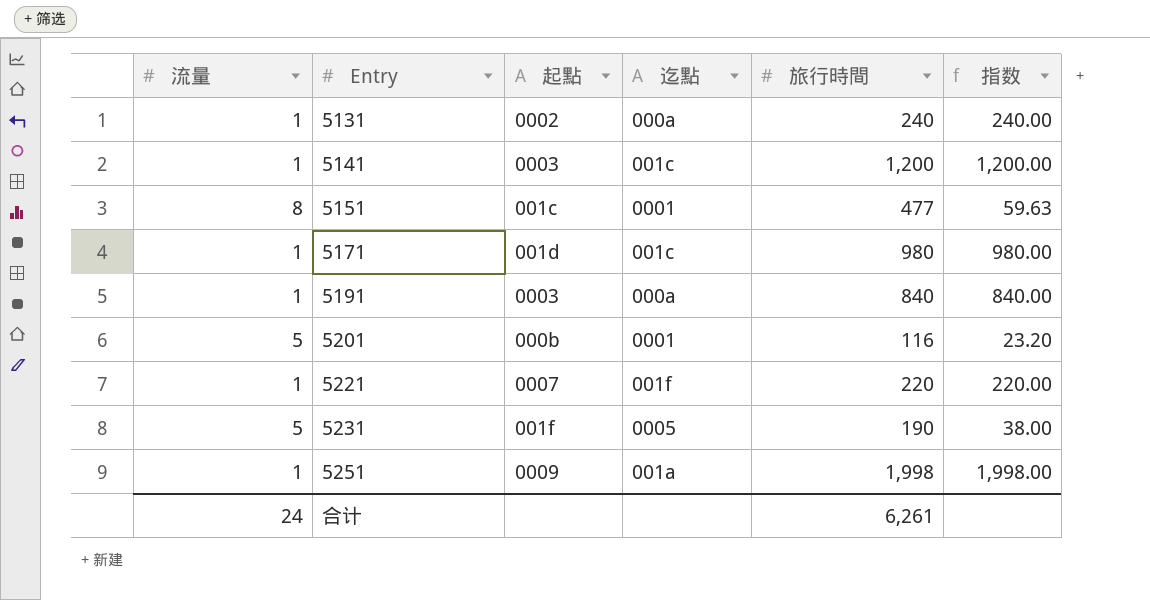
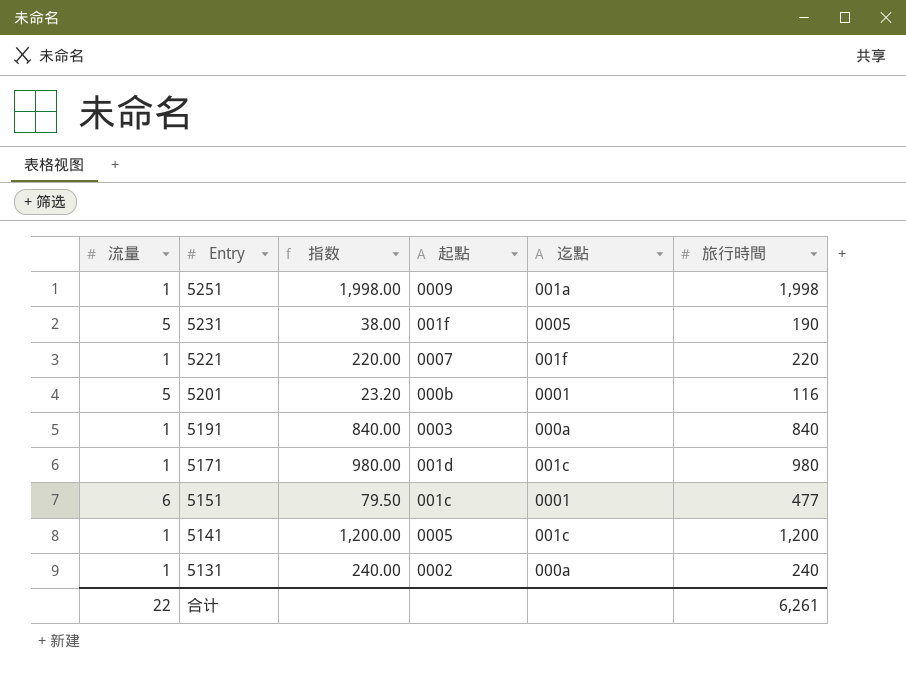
row order: Entry ascending -> Entry descending
column 指数 | position: 6 -> 3
5151 | 流量: 8 -> 6
5151 | 指数: 59.63 -> 79.50
5141 | 起點: 0003 -> 0005
合计 | 流量: 24 -> 22

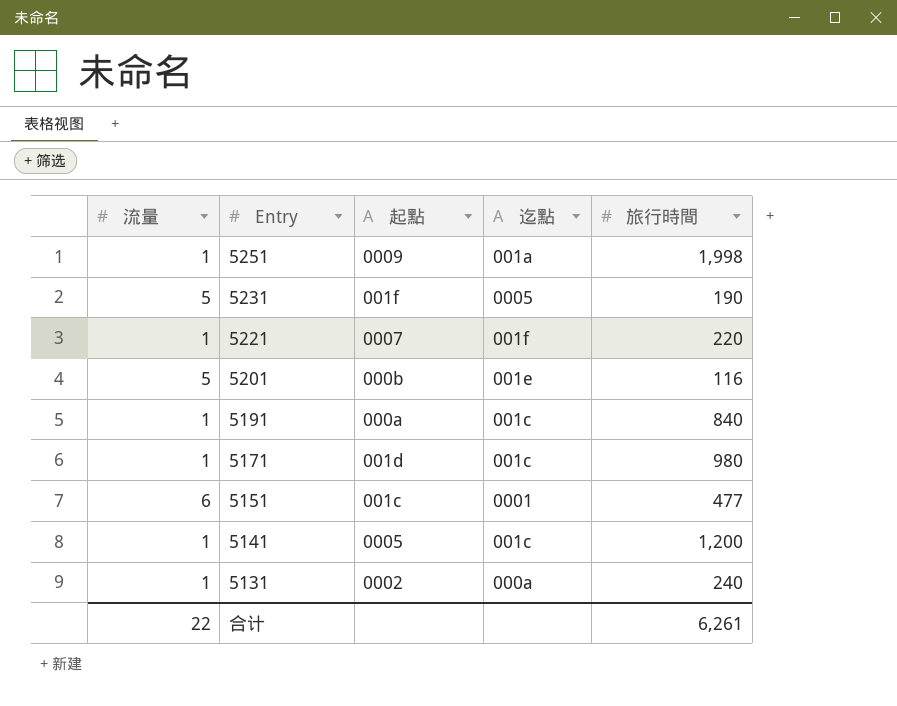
column 指数 | formula: [旅行時間] / [流量] -> none
5201 | 迄點: 0001 -> 001e
5191 | 起點: 0003 -> 000a
5191 | 迄點: 000a -> 001c

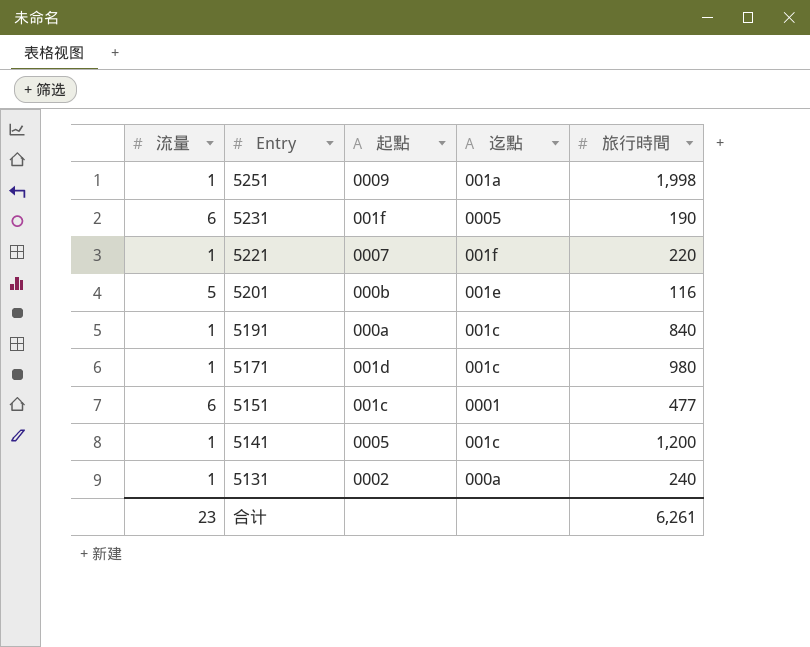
5231 | 流量: 5 -> 6
合计 | 流量: 22 -> 23

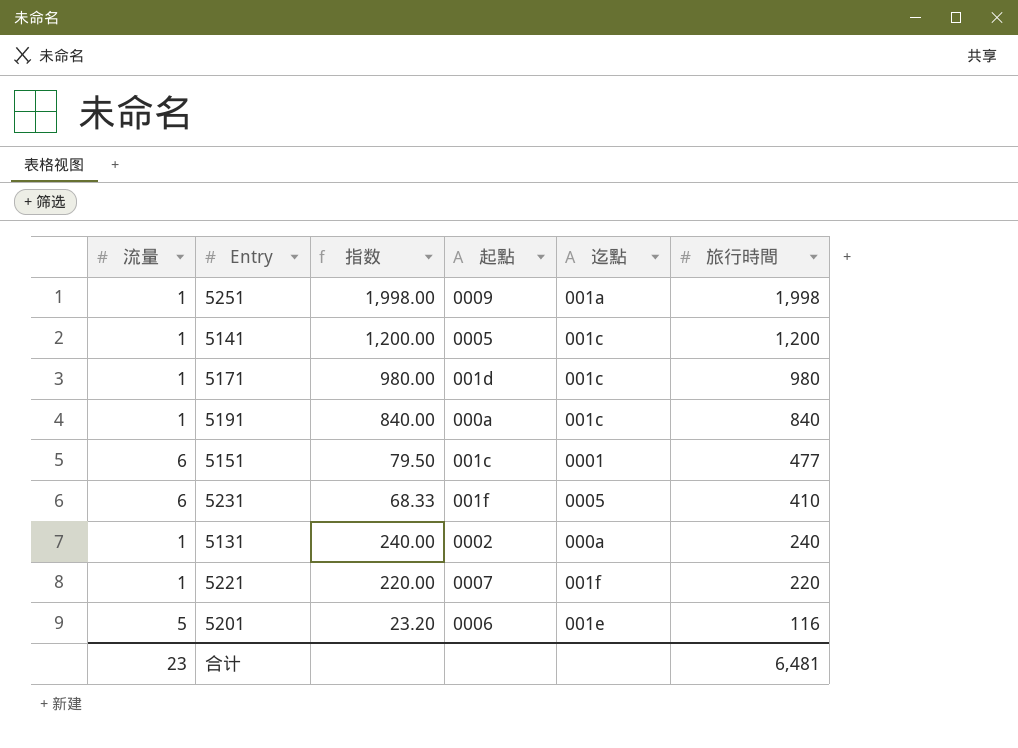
row order: Entry descending -> 旅行時間 descending
column 指数 | formula: none -> [旅行時間] / [流量]
5231 | 旅行時間: 190 -> 410
5201 | 起點: 000b -> 0006
合计 | 旅行時間: 6,261 -> 6,481

